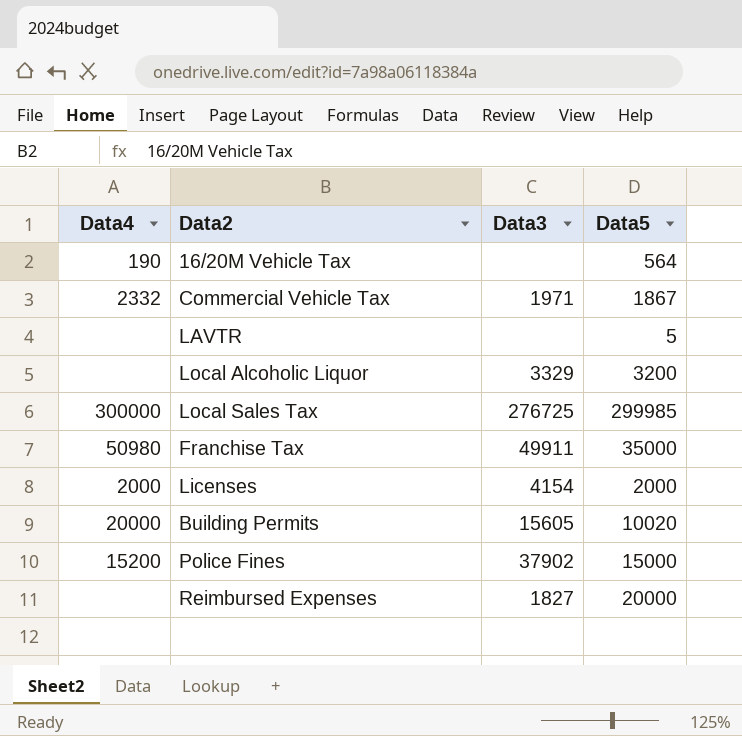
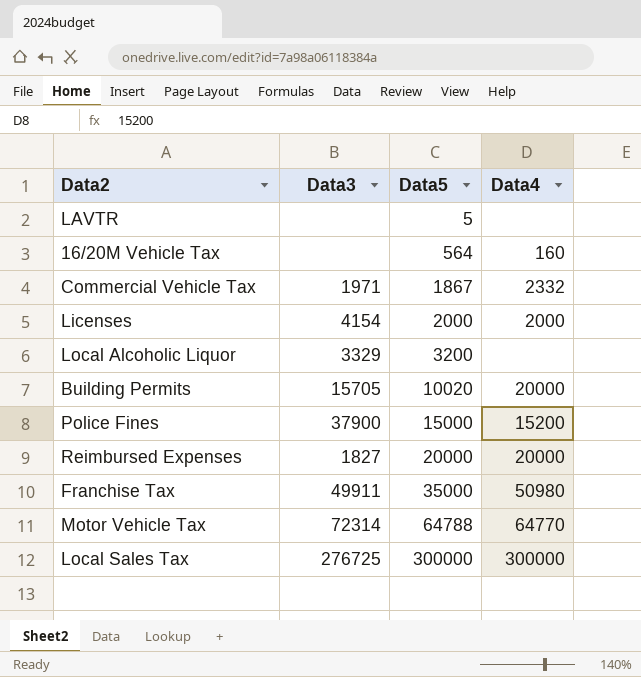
row order: none -> Data5 ascending
column Data4 | position: 1 -> 4
16/20M Vehicle Tax | Data4: 190 -> 160
Building Permits | Data3: 15605 -> 15705
Police Fines | Data3: 37902 -> 37900
Reimbursed Expenses | Data4: none -> 20000
row Motor Vehicle Tax: none -> 72314 | 64788 | 64770
Local Sales Tax | Data5: 299985 -> 300000

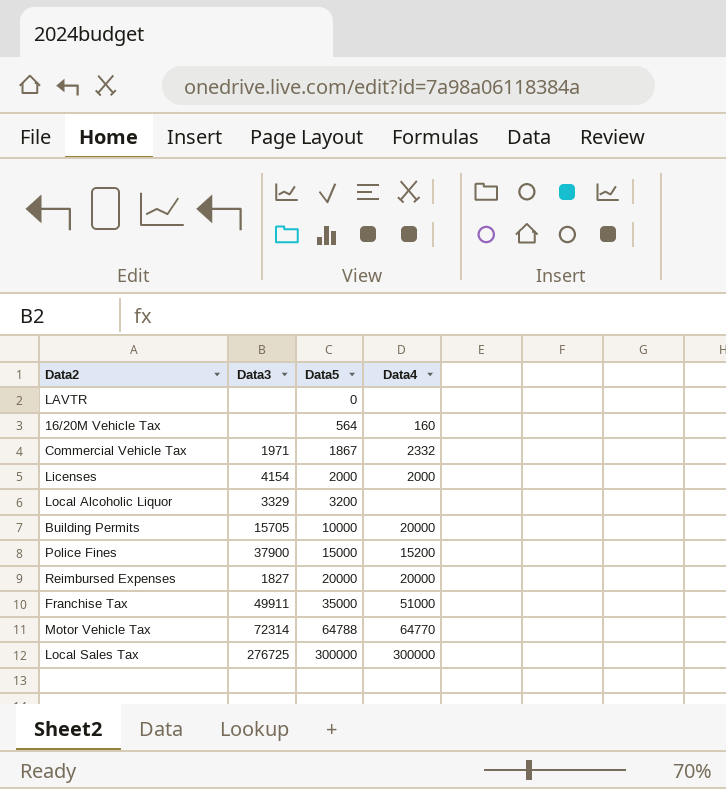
LAVTR | Data5: 5 -> 0
Building Permits | Data5: 10020 -> 10000
Franchise Tax | Data4: 50980 -> 51000

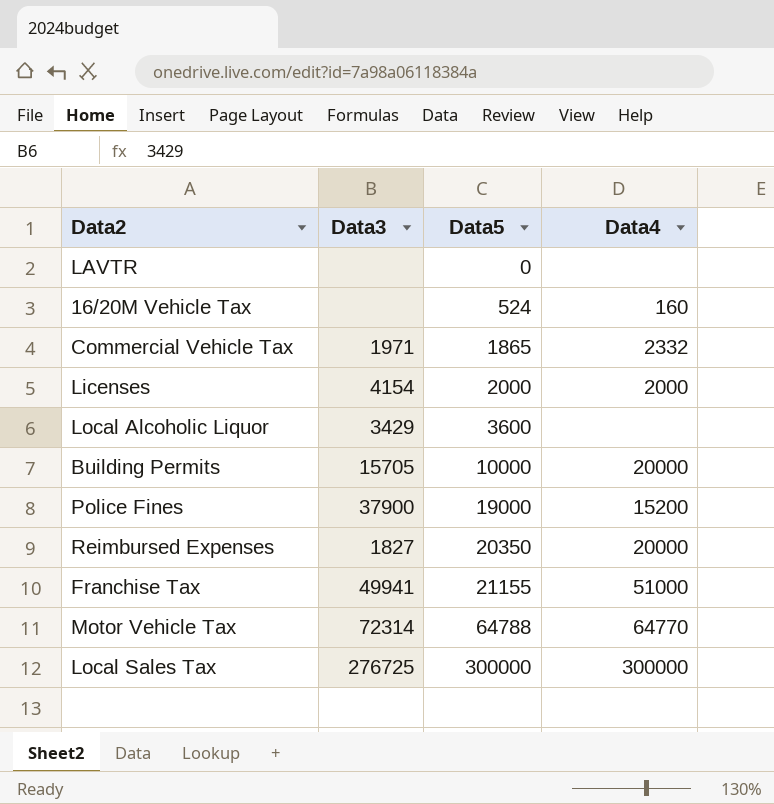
16/20M Vehicle Tax | Data5: 564 -> 524
Commercial Vehicle Tax | Data5: 1867 -> 1865
Local Alcoholic Liquor | Data3: 3329 -> 3429
Local Alcoholic Liquor | Data5: 3200 -> 3600
Police Fines | Data5: 15000 -> 19000
Reimbursed Expenses | Data5: 20000 -> 20350
Franchise Tax | Data3: 49911 -> 49941
Franchise Tax | Data5: 35000 -> 21155

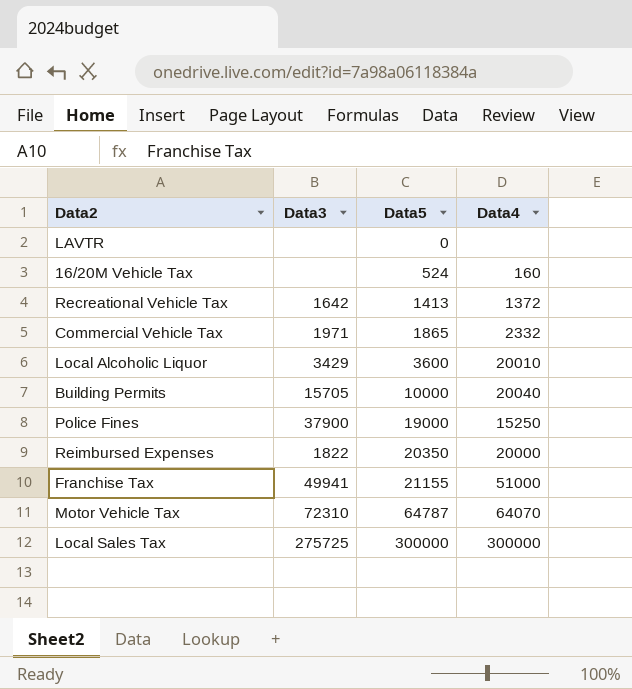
row Licenses: 4154 | 2000 | 2000 -> none
row Recreational Vehicle Tax: none -> 1642 | 1413 | 1372
Local Alcoholic Liquor | Data4: none -> 20010
Building Permits | Data4: 20000 -> 20040
Police Fines | Data4: 15200 -> 15250
Reimbursed Expenses | Data3: 1827 -> 1822
Motor Vehicle Tax | Data3: 72314 -> 72310
Motor Vehicle Tax | Data5: 64788 -> 64787
Motor Vehicle Tax | Data4: 64770 -> 64070
Local Sales Tax | Data3: 276725 -> 275725

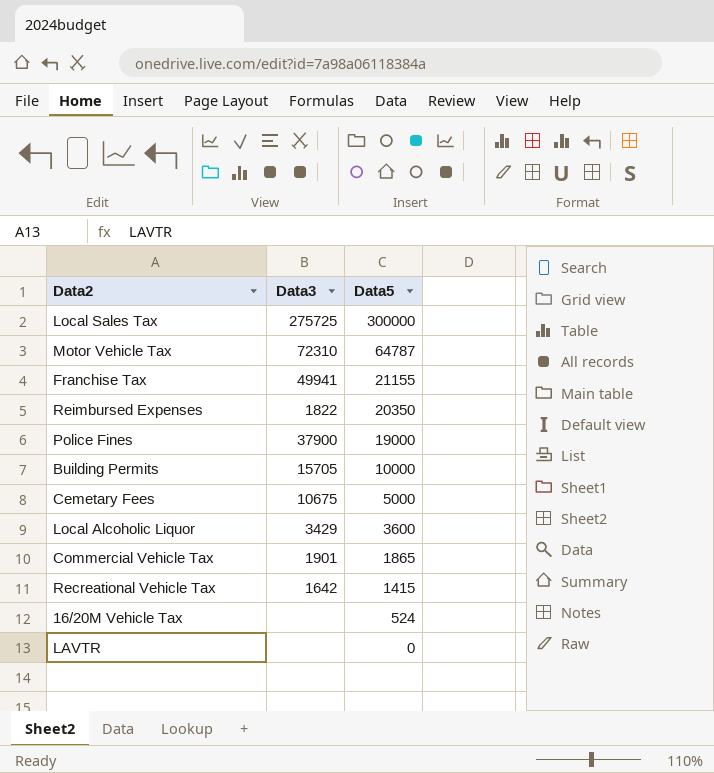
row order: Data5 ascending -> Data5 descending
column Data4 | position: 4 -> none
row Cemetary Fees: none -> 10675 | 5000
Commercial Vehicle Tax | Data3: 1971 -> 1901
Recreational Vehicle Tax | Data5: 1413 -> 1415

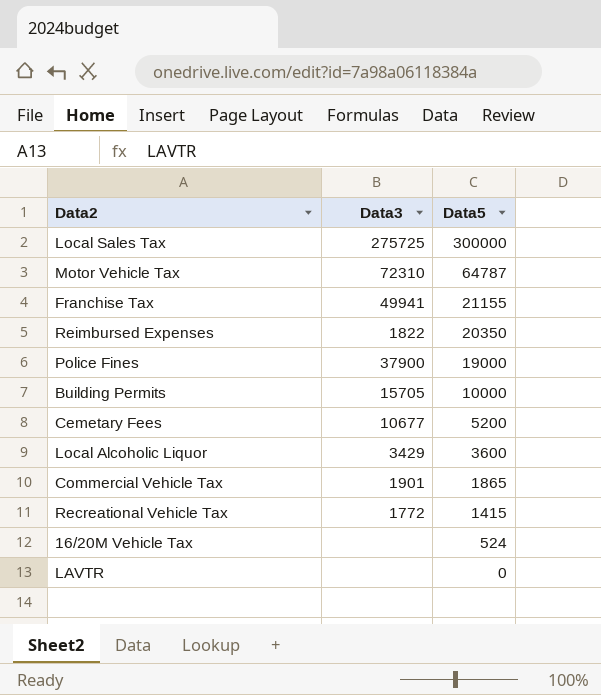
Cemetary Fees | Data3: 10675 -> 10677
Cemetary Fees | Data5: 5000 -> 5200
Recreational Vehicle Tax | Data3: 1642 -> 1772

